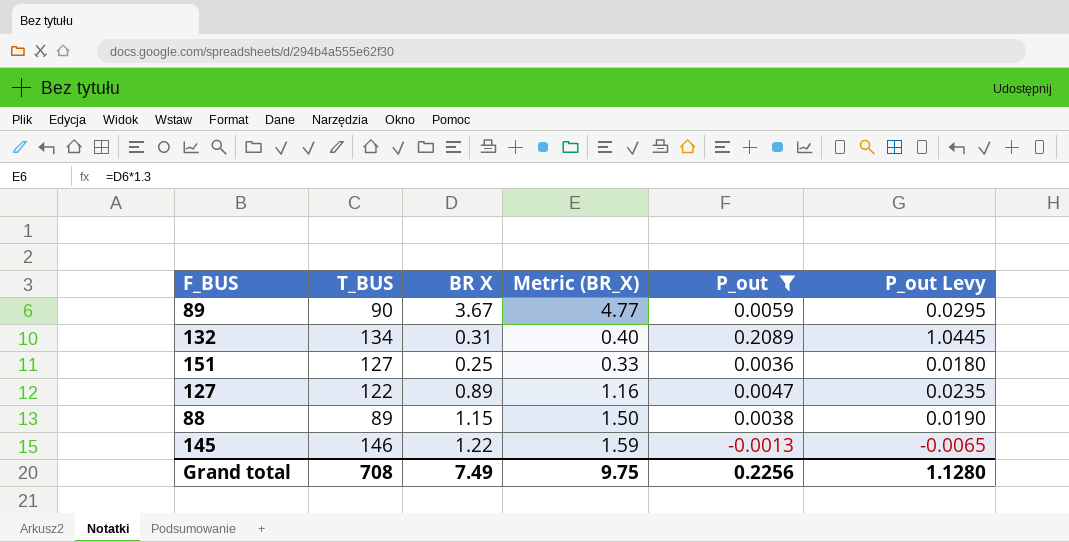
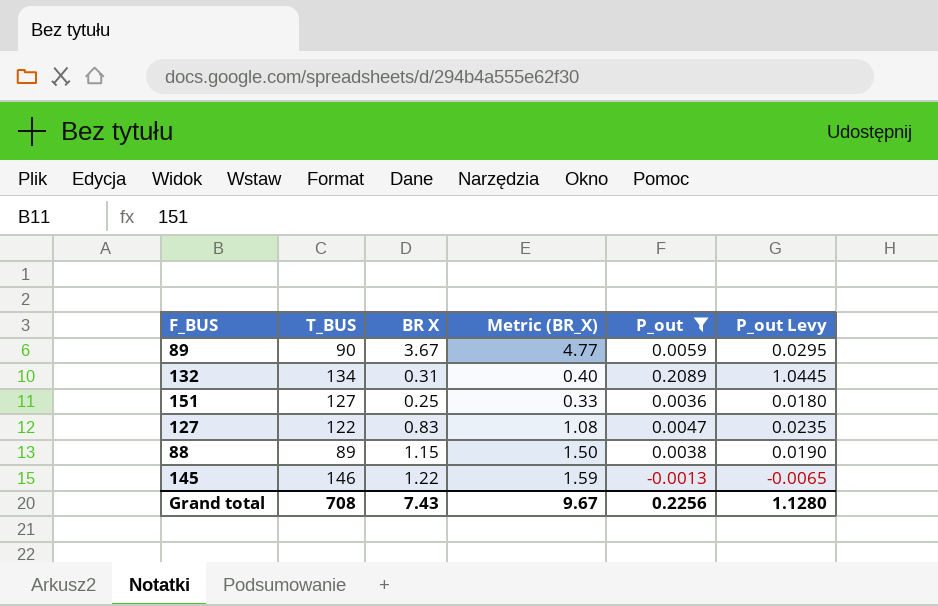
127 | BR X: 0.89 -> 0.83
127 | Metric (BR_X): 1.16 -> 1.08
Grand total | BR X: 7.49 -> 7.43
Grand total | Metric (BR_X): 9.75 -> 9.67

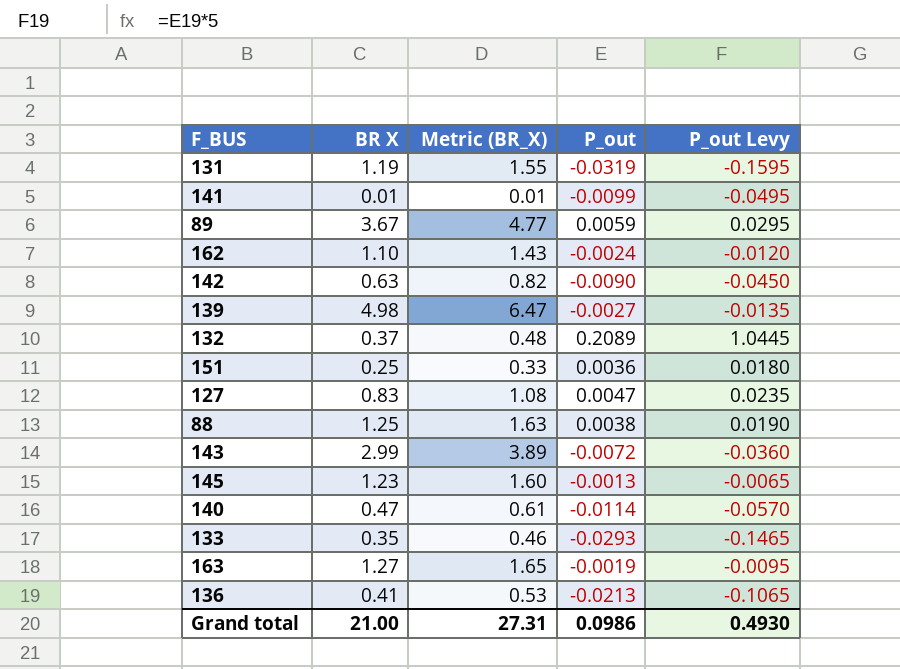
filter: P_out >= -0.0013 -> none
column T_BUS | position: 2 -> none
132 | BR X: 0.31 -> 0.37
132 | Metric (BR_X): 0.40 -> 0.48
88 | BR X: 1.15 -> 1.25
88 | Metric (BR_X): 1.50 -> 1.63
145 | BR X: 1.22 -> 1.23
145 | Metric (BR_X): 1.59 -> 1.60
Grand total | BR X: 7.43 -> 21.00
Grand total | Metric (BR_X): 9.67 -> 27.31
Grand total | P_out: 0.2256 -> 0.0986
Grand total | P_out Levy: 1.1280 -> 0.4930

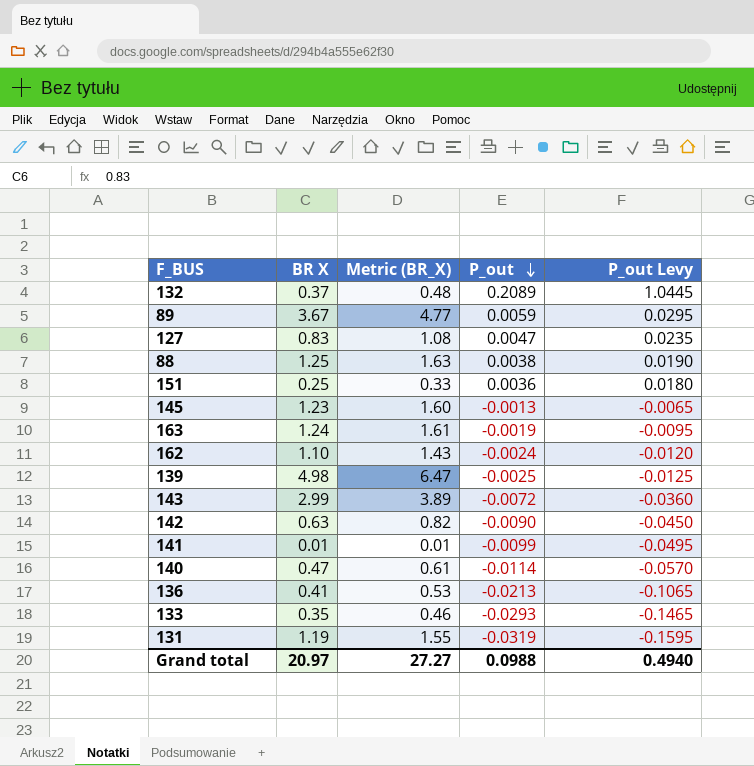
row order: none -> P_out descending
163 | BR X: 1.27 -> 1.24
163 | Metric (BR_X): 1.65 -> 1.61
139 | P_out: -0.0027 -> -0.0025
139 | P_out Levy: -0.0135 -> -0.0125
Grand total | BR X: 21.00 -> 20.97
Grand total | Metric (BR_X): 27.31 -> 27.27
Grand total | P_out: 0.0986 -> 0.0988
Grand total | P_out Levy: 0.4930 -> 0.4940

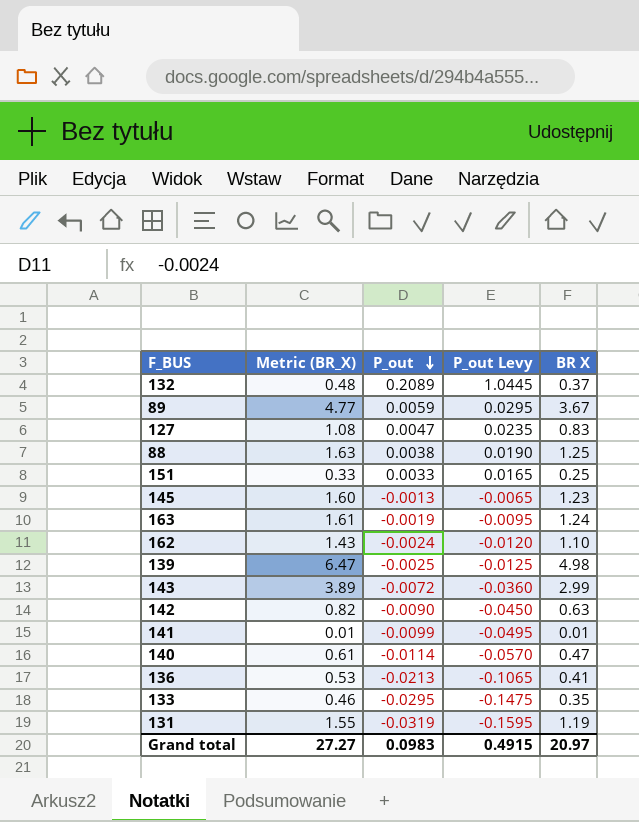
column BR X | position: 2 -> 5
151 | P_out: 0.0036 -> 0.0033
151 | P_out Levy: 0.0180 -> 0.0165
133 | P_out: -0.0293 -> -0.0295
133 | P_out Levy: -0.1465 -> -0.1475
Grand total | P_out: 0.0988 -> 0.0983
Grand total | P_out Levy: 0.4940 -> 0.4915

